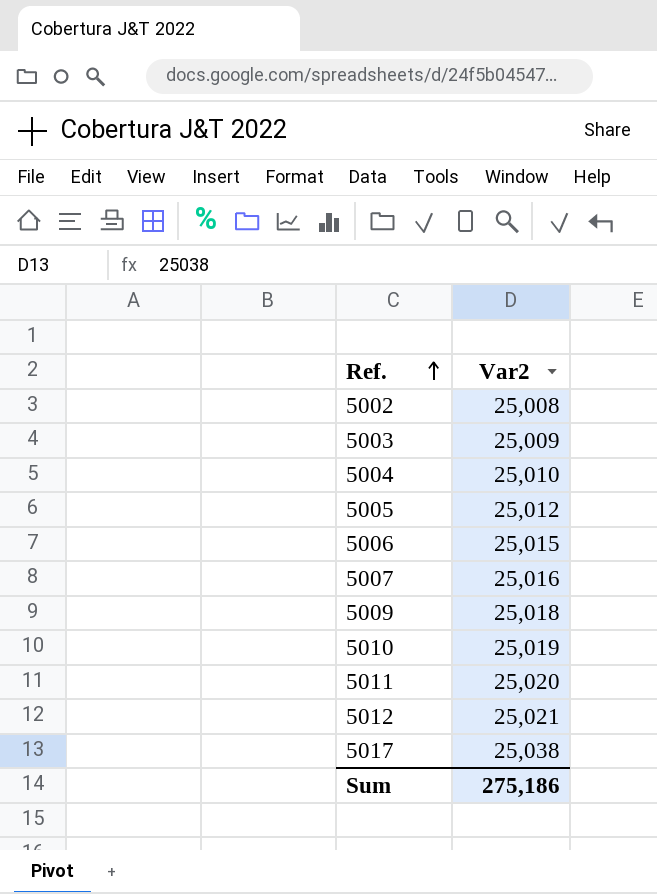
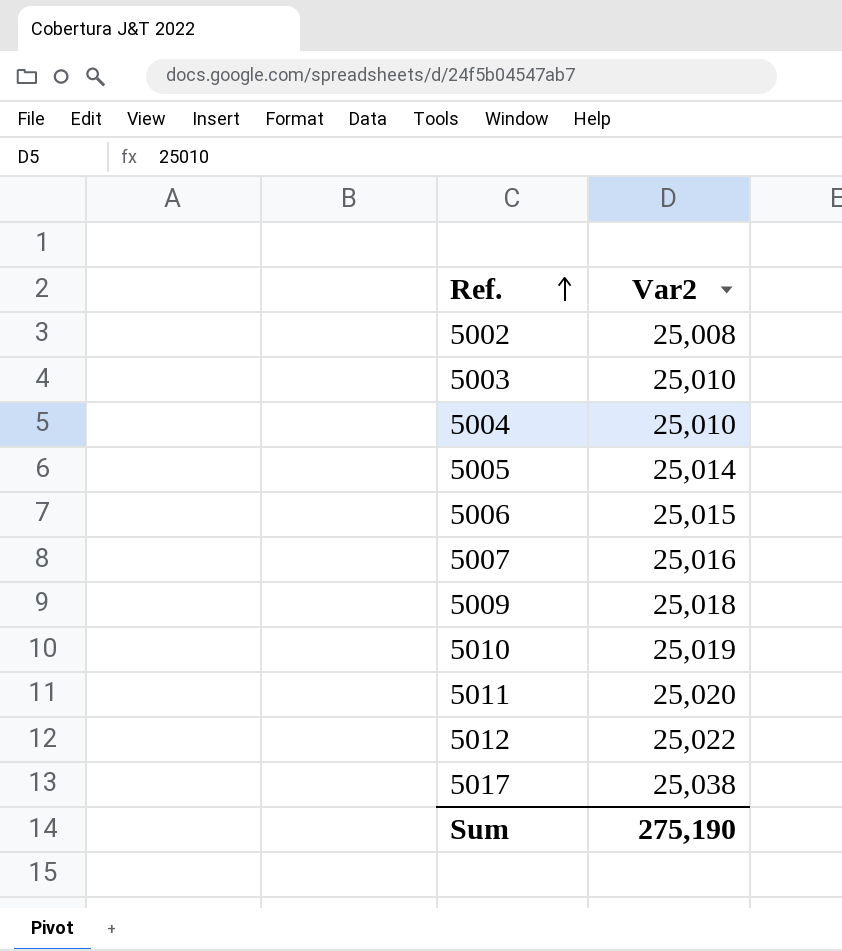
5003 | Var2: 25,009 -> 25,010
5005 | Var2: 25,012 -> 25,014
5012 | Var2: 25,021 -> 25,022
Sum | Var2: 275,186 -> 275,190

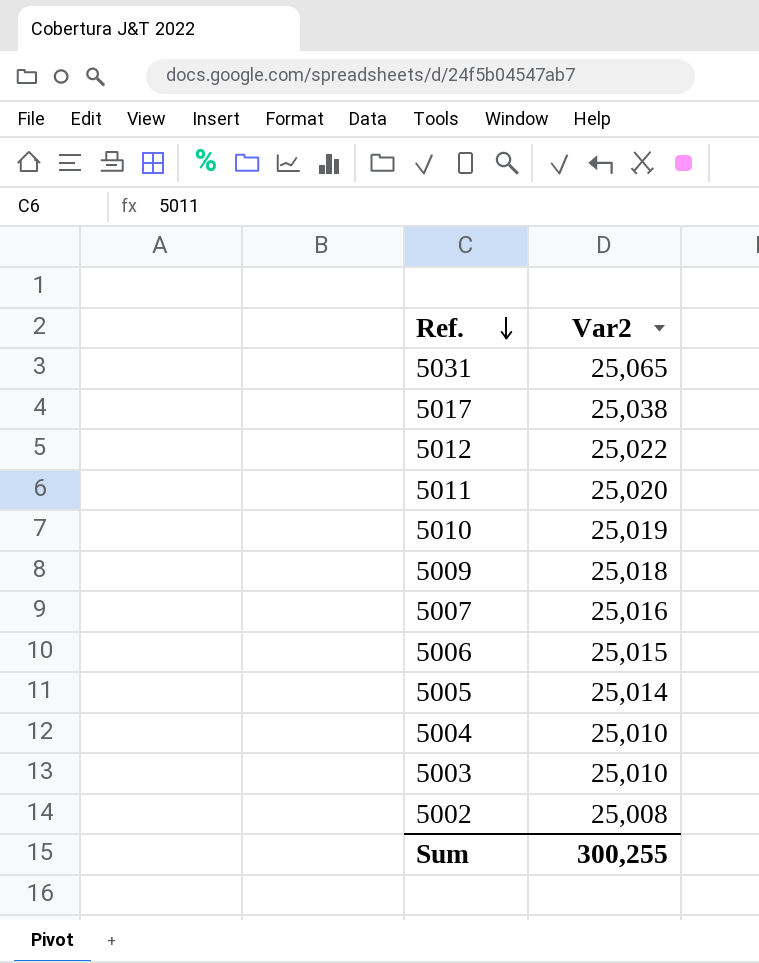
row order: Ref. ascending -> Ref. descending
row 5031: none -> 25,065
Sum | Var2: 275,190 -> 300,255

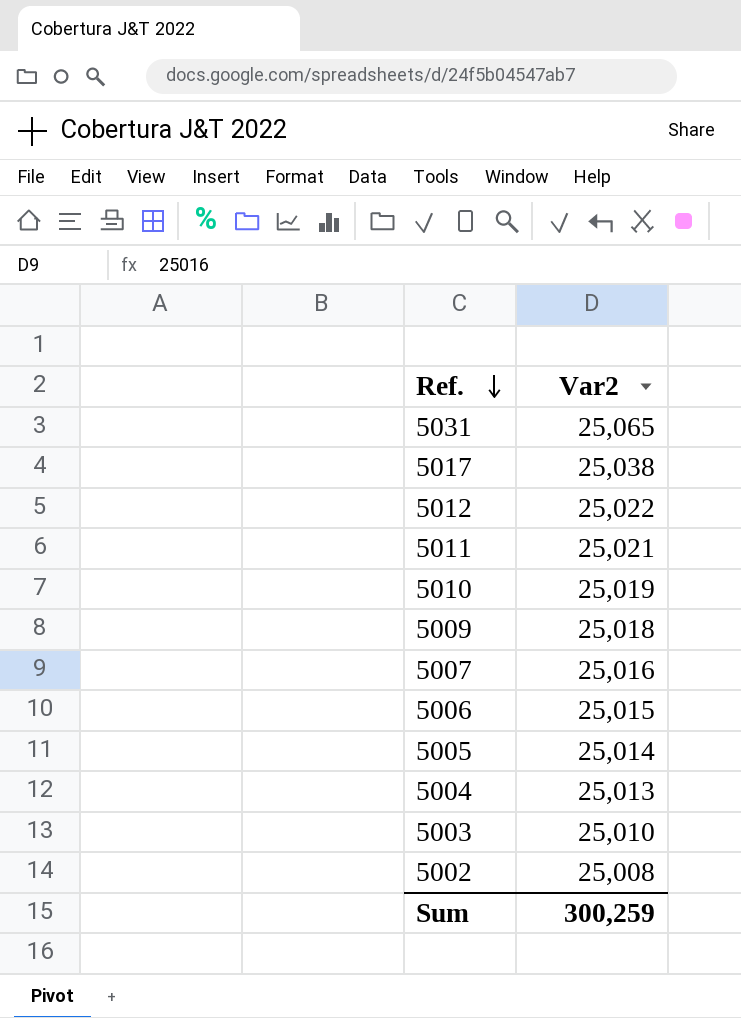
5011 | Var2: 25,020 -> 25,021
5004 | Var2: 25,010 -> 25,013
Sum | Var2: 300,255 -> 300,259

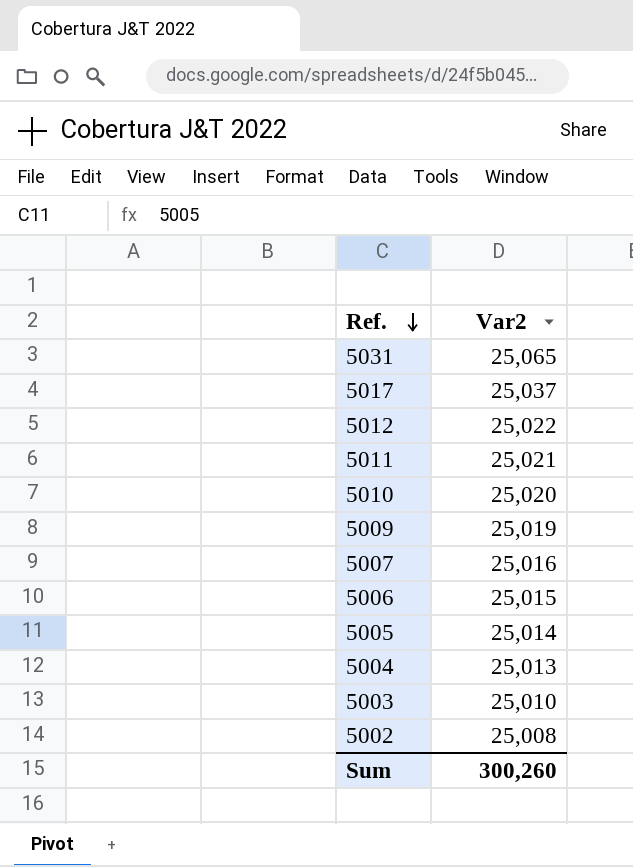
5017 | Var2: 25,038 -> 25,037
5010 | Var2: 25,019 -> 25,020
5009 | Var2: 25,018 -> 25,019
Sum | Var2: 300,259 -> 300,260

